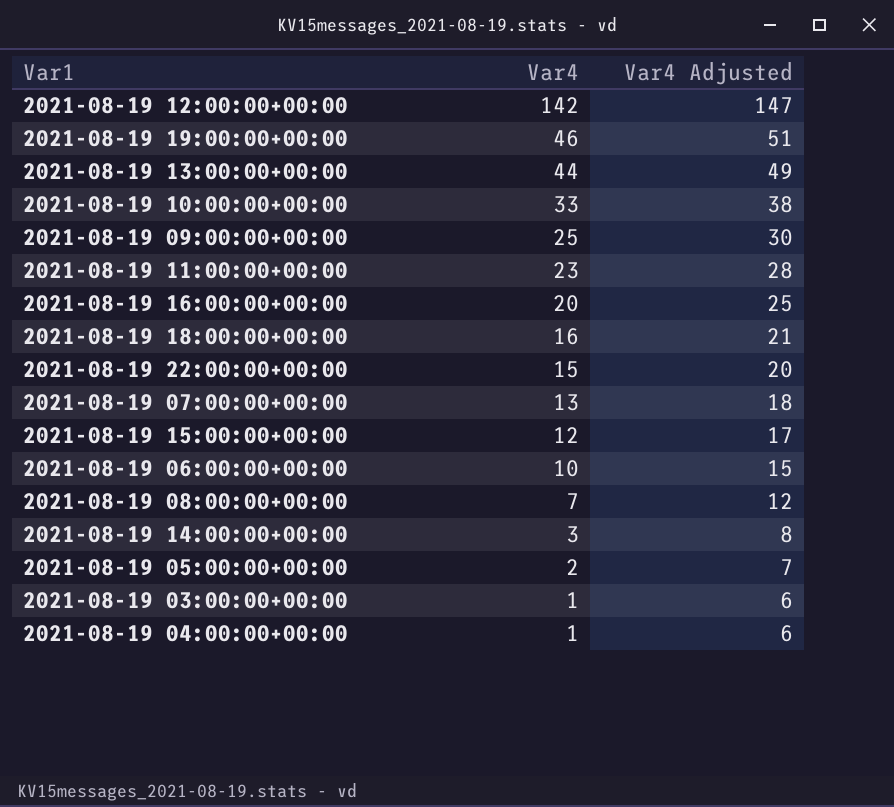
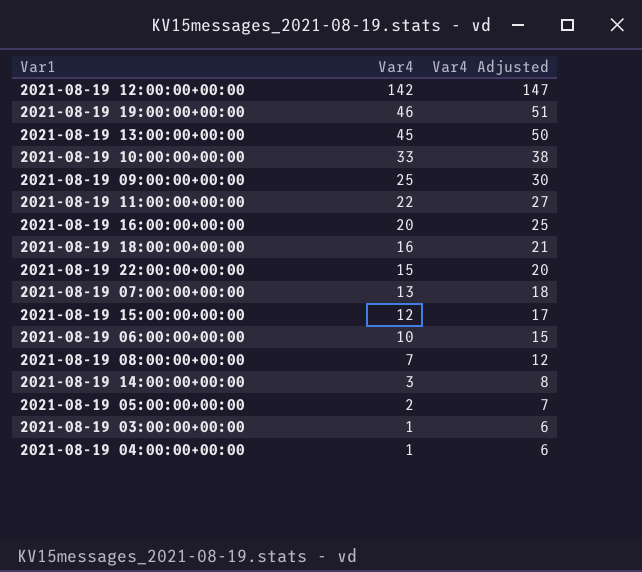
2021-08-19 13:00:00+00:00 | Var4: 44 -> 45
2021-08-19 13:00:00+00:00 | Var4 Adjusted: 49 -> 50
2021-08-19 11:00:00+00:00 | Var4: 23 -> 22
2021-08-19 11:00:00+00:00 | Var4 Adjusted: 28 -> 27

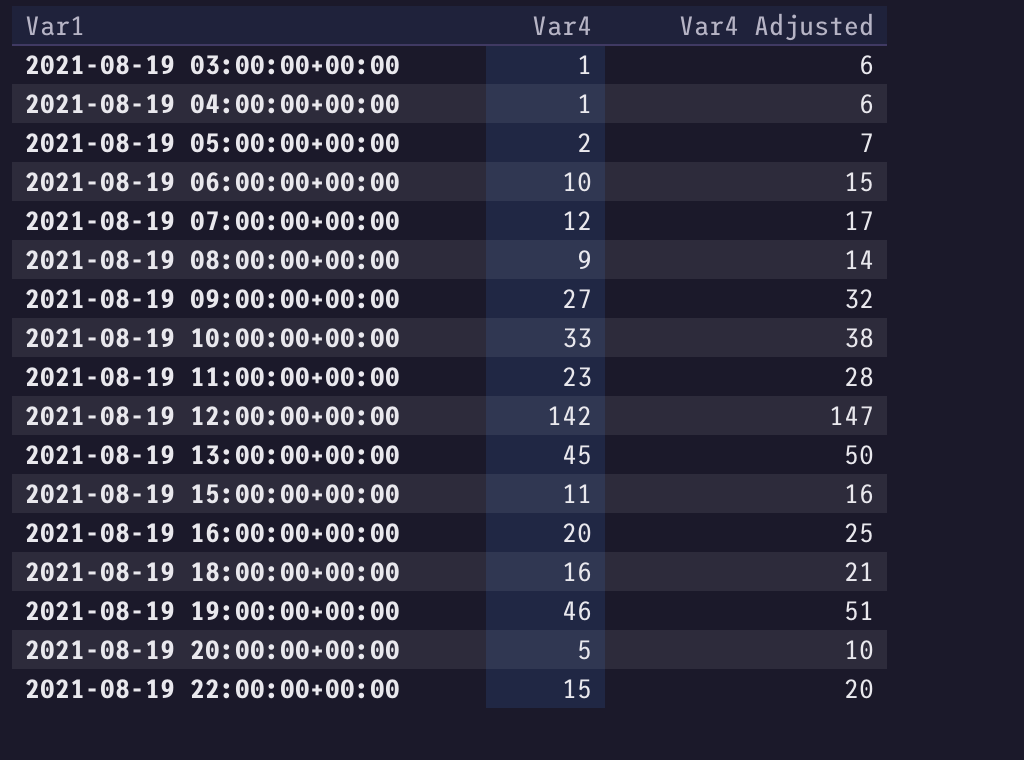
row order: Var4 descending -> Var1 ascending
row 2021-08-19 14:00:00+00:00: 3 | 8 -> none
2021-08-19 07:00:00+00:00 | Var4: 13 -> 12
2021-08-19 07:00:00+00:00 | Var4 Adjusted: 18 -> 17
2021-08-19 08:00:00+00:00 | Var4: 7 -> 9
2021-08-19 08:00:00+00:00 | Var4 Adjusted: 12 -> 14
2021-08-19 09:00:00+00:00 | Var4: 25 -> 27
2021-08-19 09:00:00+00:00 | Var4 Adjusted: 30 -> 32
2021-08-19 11:00:00+00:00 | Var4: 22 -> 23
2021-08-19 11:00:00+00:00 | Var4 Adjusted: 27 -> 28
2021-08-19 15:00:00+00:00 | Var4: 12 -> 11
2021-08-19 15:00:00+00:00 | Var4 Adjusted: 17 -> 16
row 2021-08-19 20:00:00+00:00: none -> 5 | 10

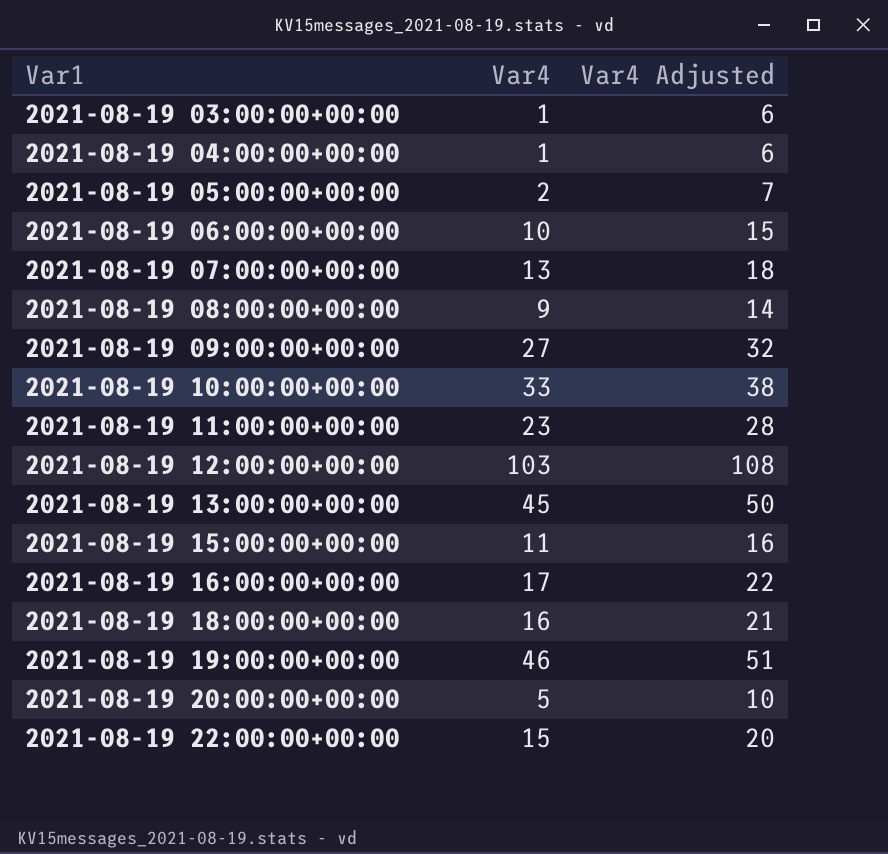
2021-08-19 07:00:00+00:00 | Var4: 12 -> 13
2021-08-19 07:00:00+00:00 | Var4 Adjusted: 17 -> 18
2021-08-19 12:00:00+00:00 | Var4: 142 -> 103
2021-08-19 12:00:00+00:00 | Var4 Adjusted: 147 -> 108
2021-08-19 16:00:00+00:00 | Var4: 20 -> 17
2021-08-19 16:00:00+00:00 | Var4 Adjusted: 25 -> 22

